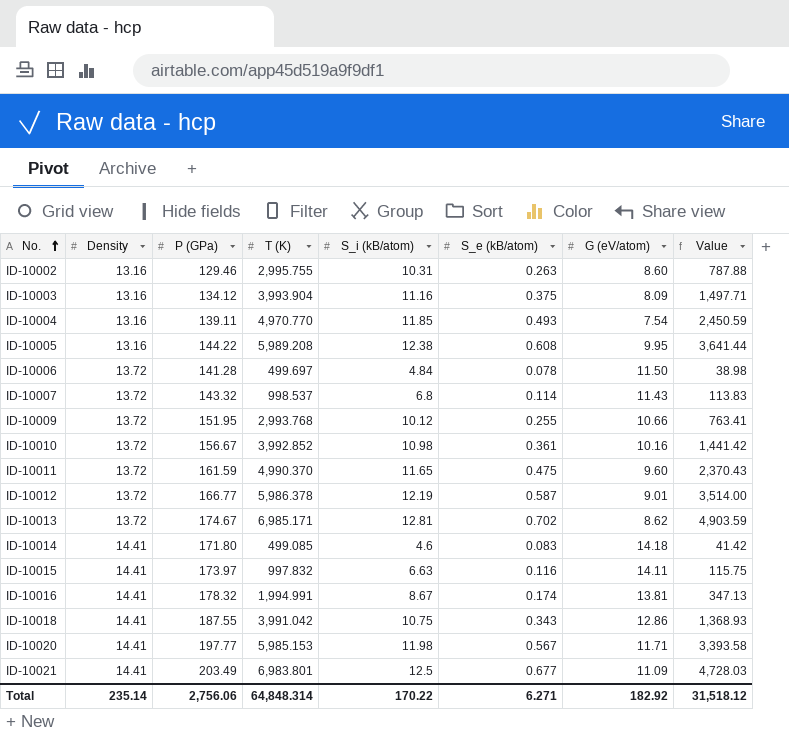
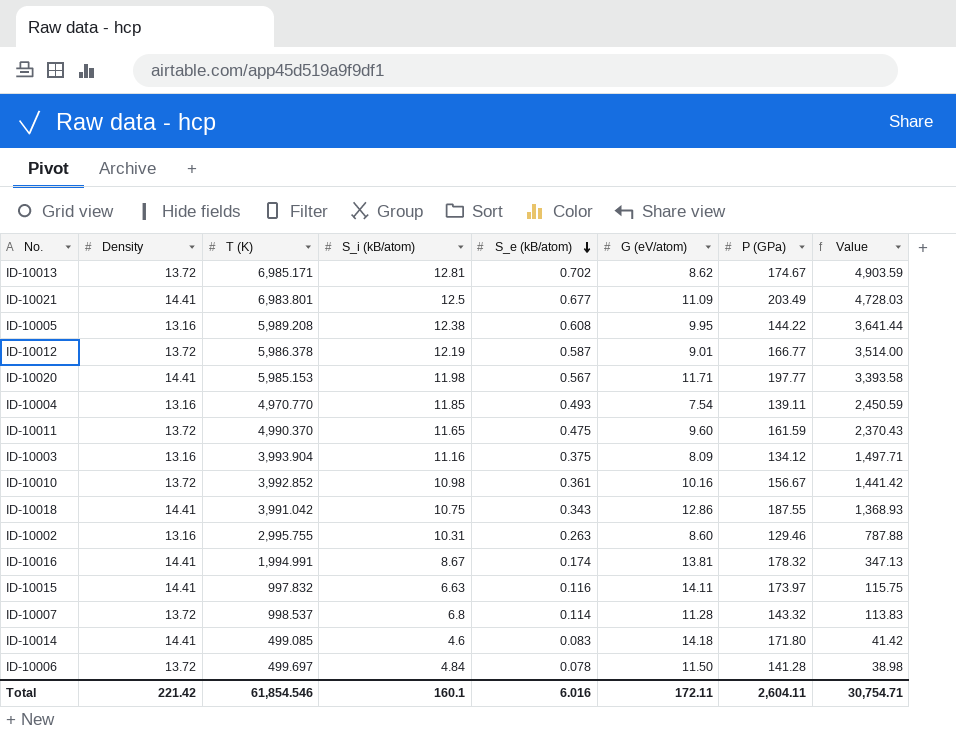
row order: No. ascending -> S_e (kB/atom) descending
column P (GPa) | position: 3 -> 7
row ID-10009: 13.72 | 151.95 | 2,993.768 | 10.12 | 0.255 | 10.66 | 763.41 -> none
ID-10007 | G (eV/atom): 11.43 -> 11.28
Total | Density: 235.14 -> 221.42
Total | T (K): 64,848.314 -> 61,854.546
Total | S_i (kB/atom): 170.22 -> 160.1
Total | S_e (kB/atom): 6.271 -> 6.016
Total | G (eV/atom): 182.92 -> 172.11
Total | P (GPa): 2,756.06 -> 2,604.11
Total | Value: 31,518.12 -> 30,754.71

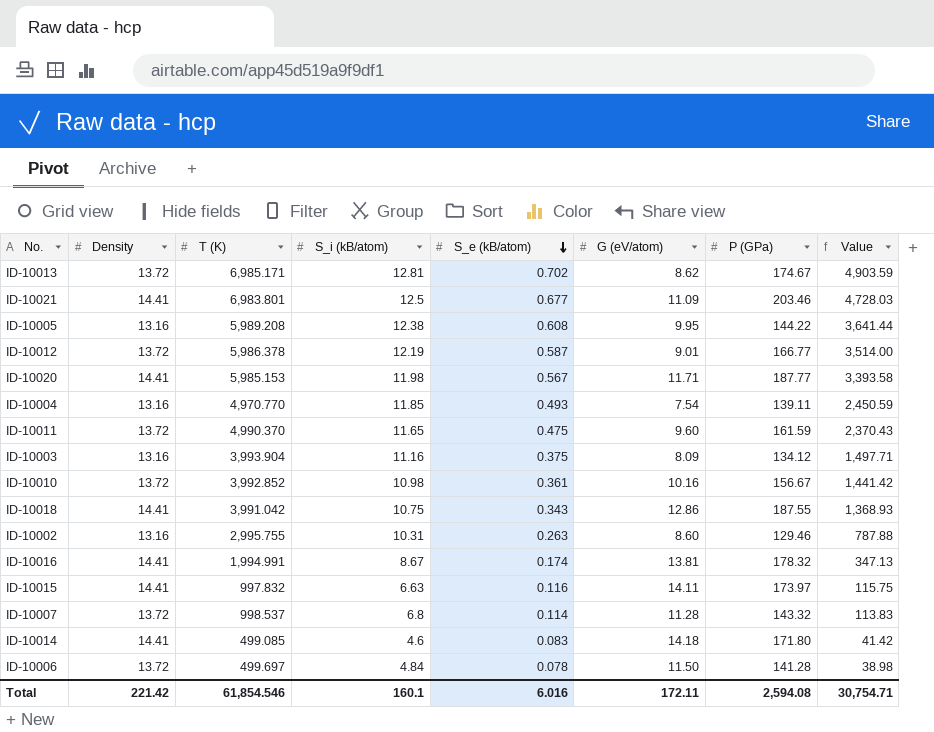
ID-10021 | P (GPa): 203.49 -> 203.46
ID-10020 | P (GPa): 197.77 -> 187.77
Total | P (GPa): 2,604.11 -> 2,594.08

